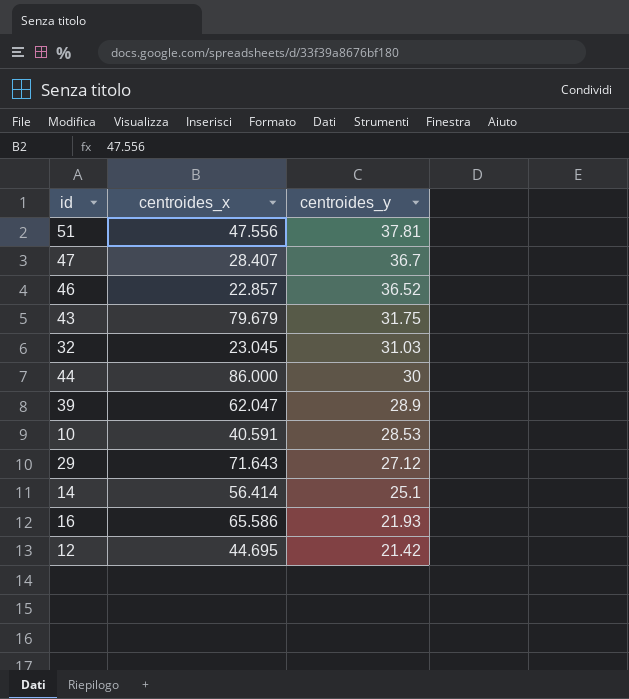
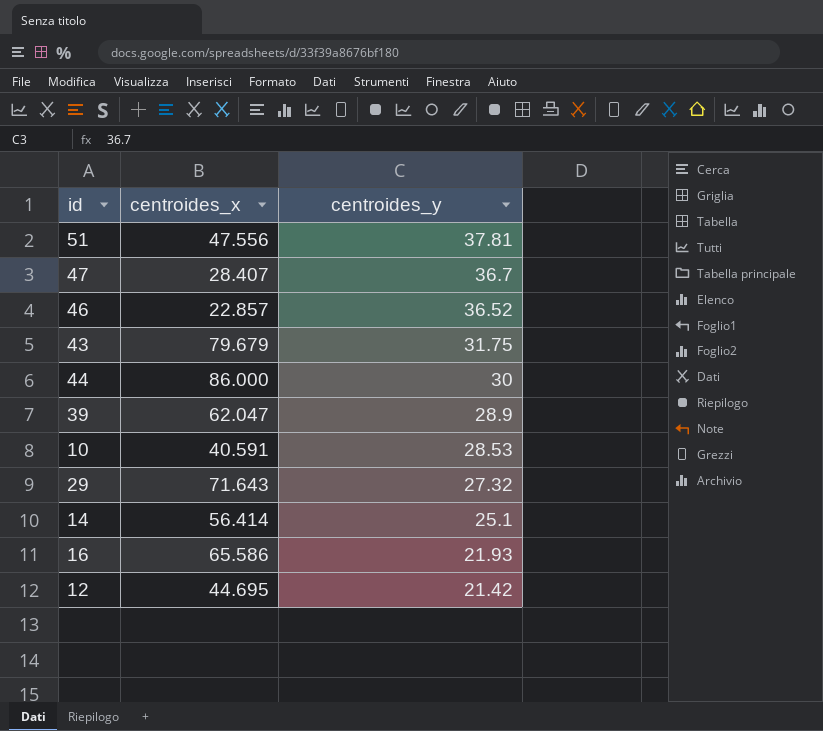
row 32: 23.045 | 31.03 -> none
29 | centroides_y: 27.12 -> 27.32

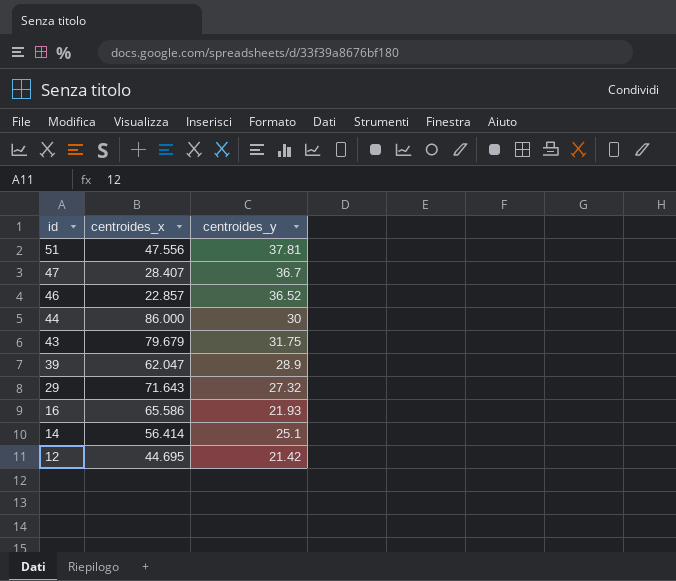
row order: centroides_y descending -> id descending
row 10: 40.591 | 28.53 -> none

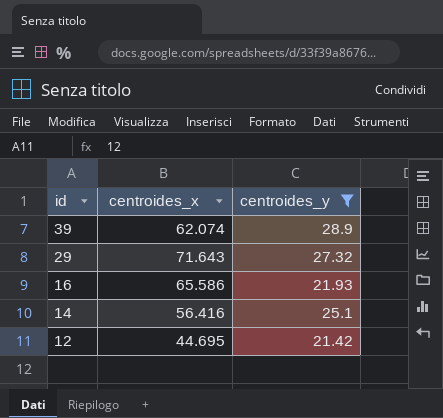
filter: none -> centroides_y <= 28.9
39 | centroides_x: 62.047 -> 62.074
14 | centroides_x: 56.414 -> 56.416

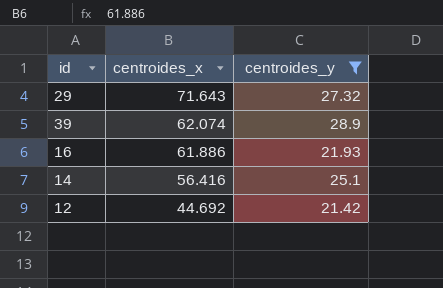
row order: id descending -> centroides_x descending
16 | centroides_x: 65.586 -> 61.886
12 | centroides_x: 44.695 -> 44.692

